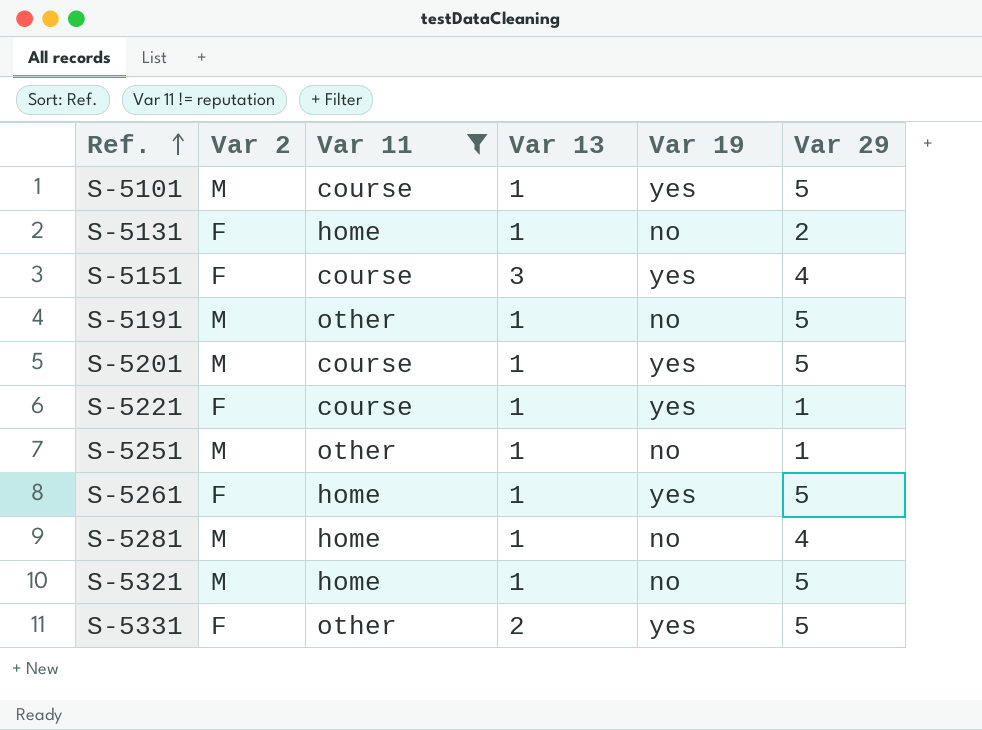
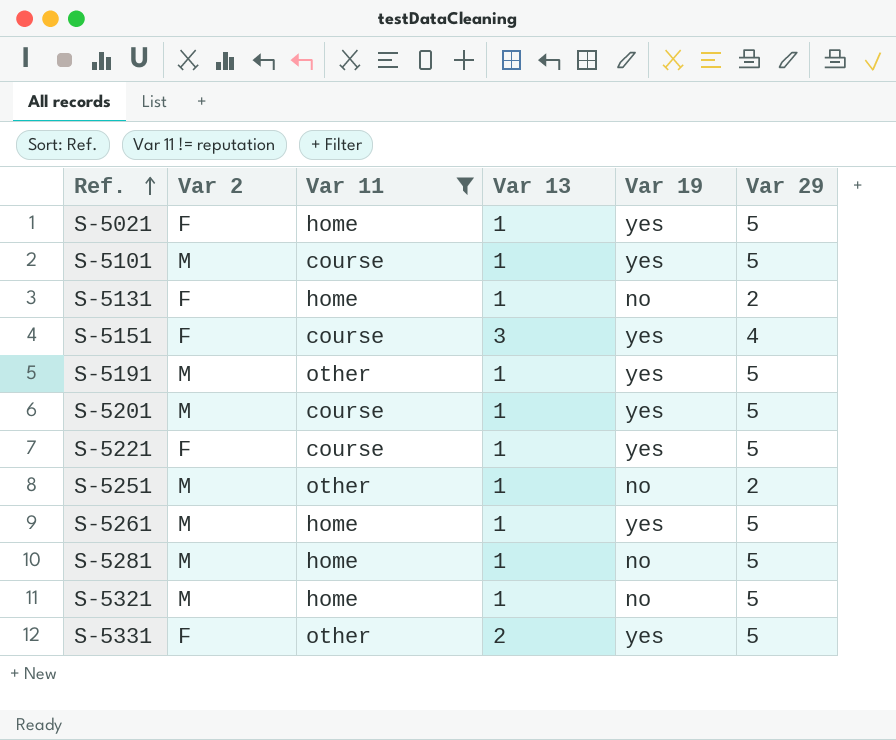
row S-5021: none -> F | home | 1 | yes | 5
S-5191 | Var 19: no -> yes
S-5221 | Var 29: 1 -> 5
S-5251 | Var 29: 1 -> 2
S-5261 | Var 2: F -> M
S-5281 | Var 29: 4 -> 5

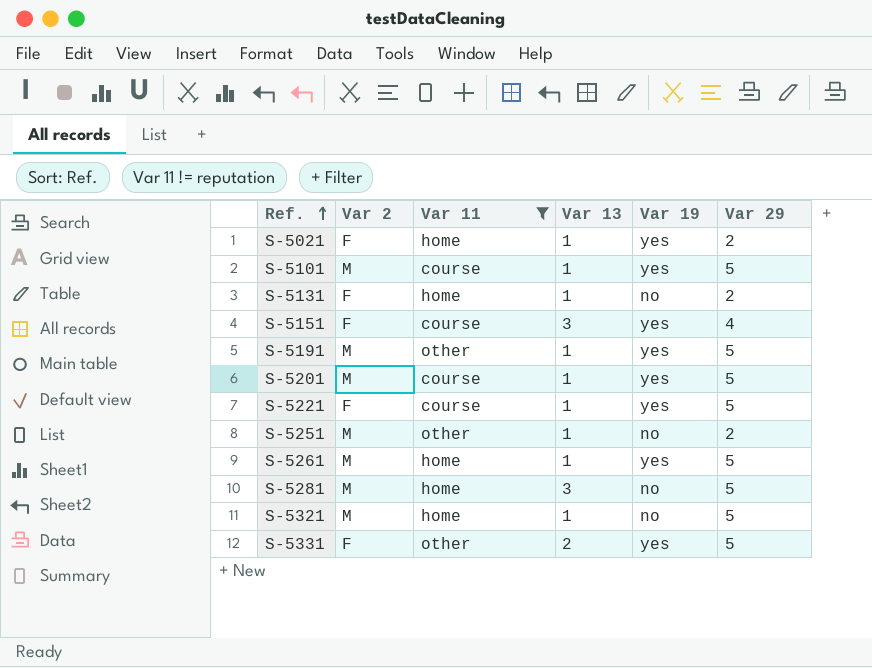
S-5021 | Var 29: 5 -> 2
S-5281 | Var 13: 1 -> 3

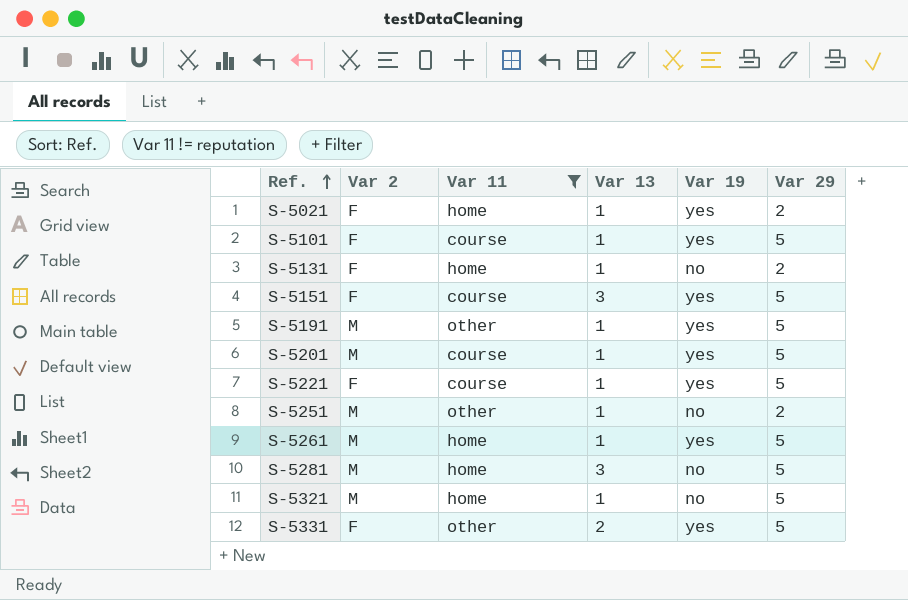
S-5101 | Var 2: M -> F
S-5151 | Var 29: 4 -> 5

